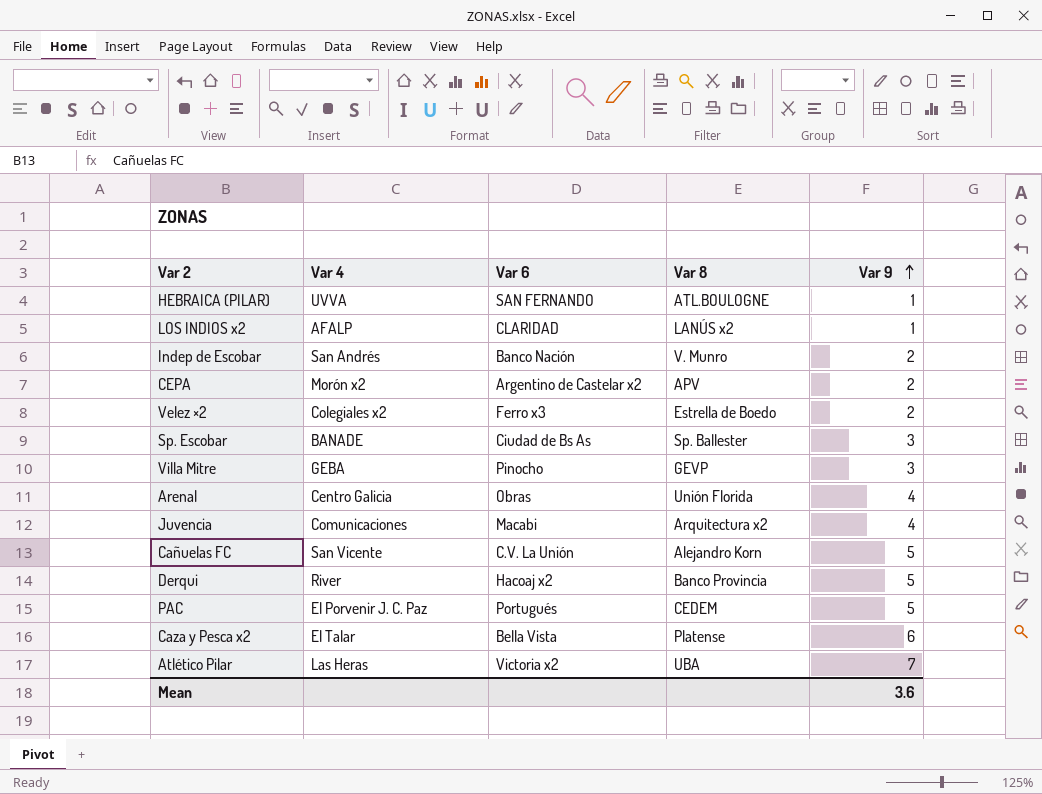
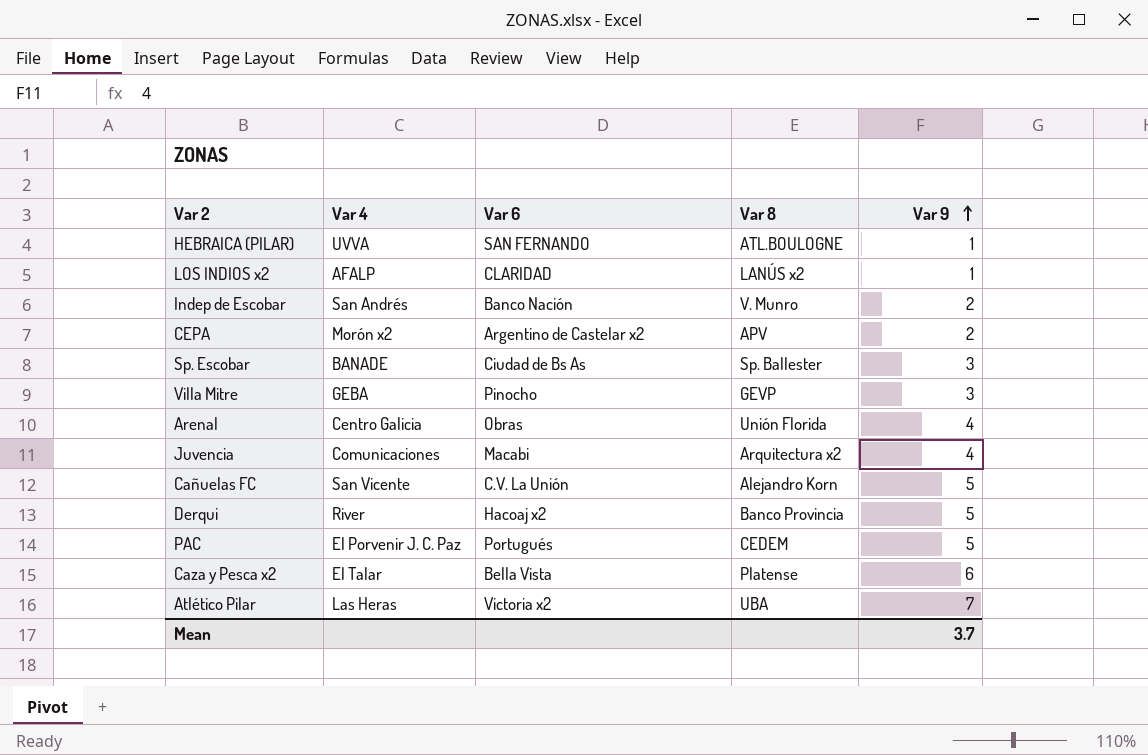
row Velez ×2: Colegiales x2 | Ferro x3 | Estrella de Boedo | 2 -> none
Mean | Var 9: 3.6 -> 3.7

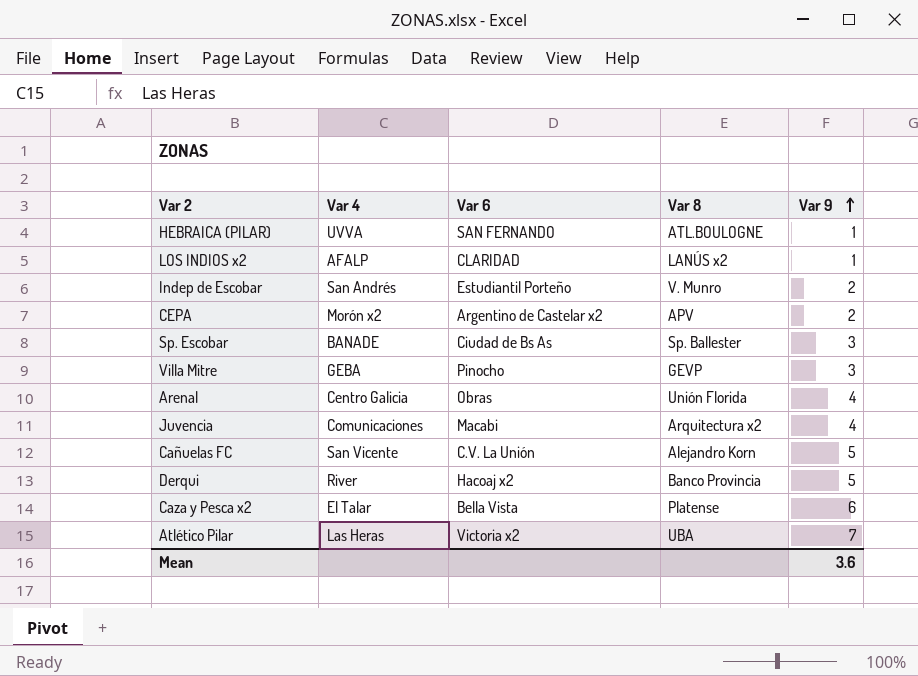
row PAC: El Porvenir J. C. Paz | Portugués | CEDEM | 5 -> none
Indep de Escobar | Var 6: Banco Nación -> Estudiantil Porteño
Mean | Var 9: 3.7 -> 3.6

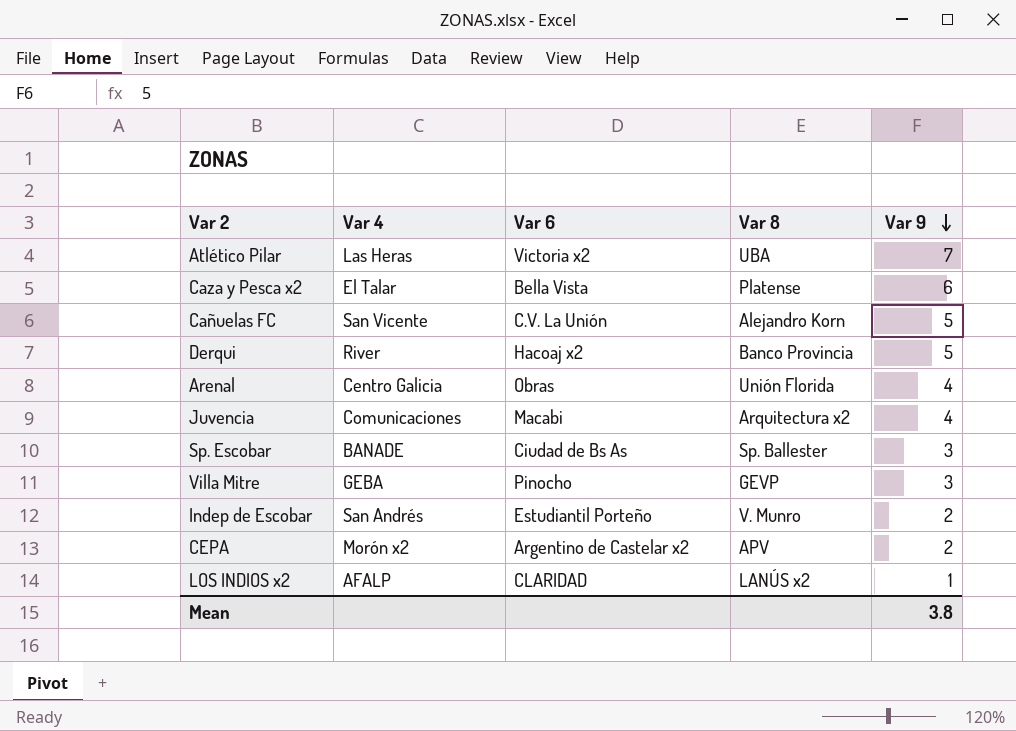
row order: Var 9 ascending -> Var 9 descending
row HEBRAICA (PILAR): UVVA | SAN FERNANDO | ATL.BOULOGNE | 1 -> none
Mean | Var 9: 3.6 -> 3.8

